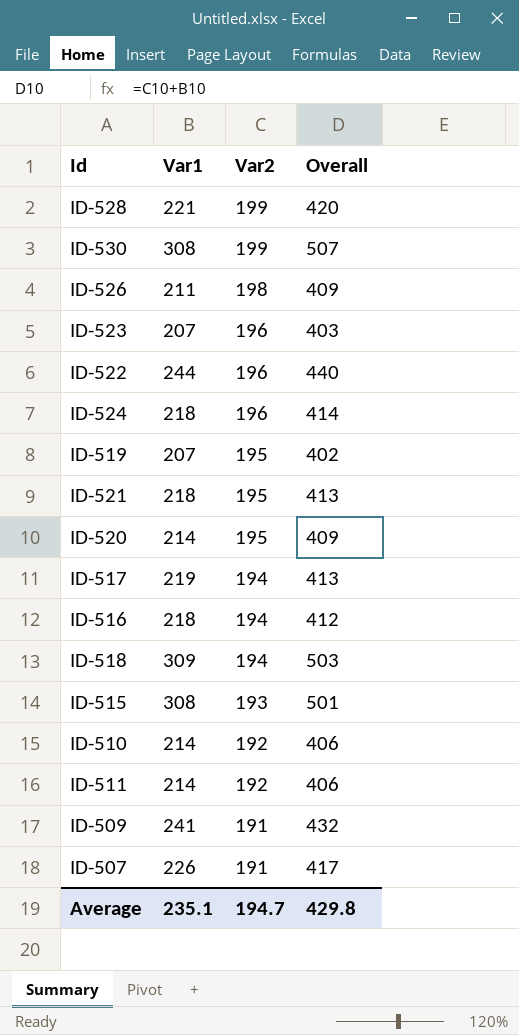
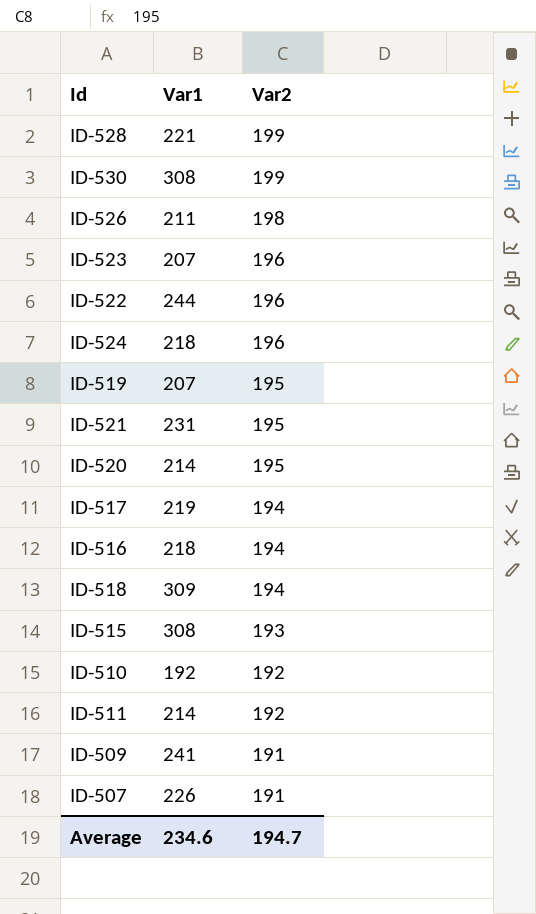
column Overall | formula: [Var1] + [Var2] -> none
ID-521 | Var1: 218 -> 231
ID-510 | Var1: 214 -> 192
Average | Var1: 235.1 -> 234.6

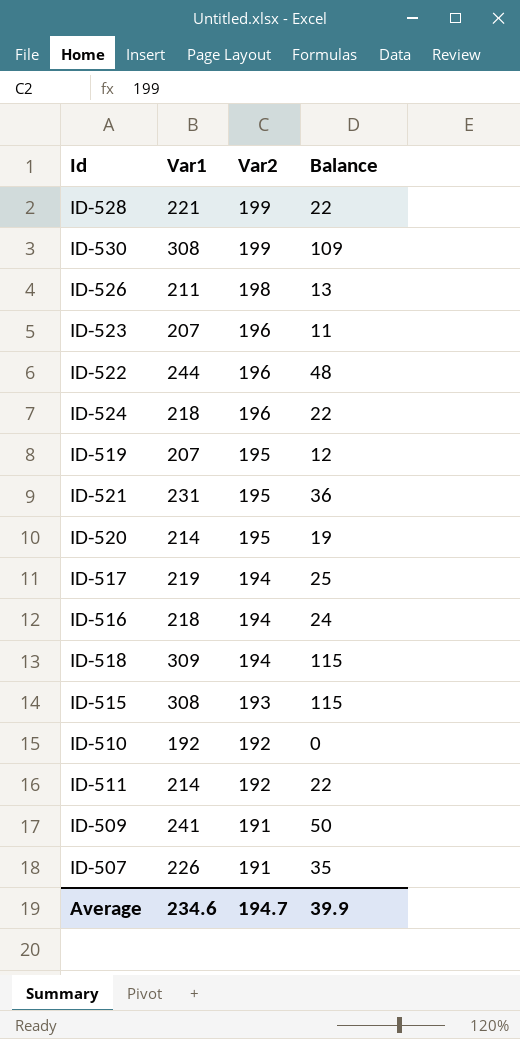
column Balance | formula: none -> [Var1] - [Var2]

